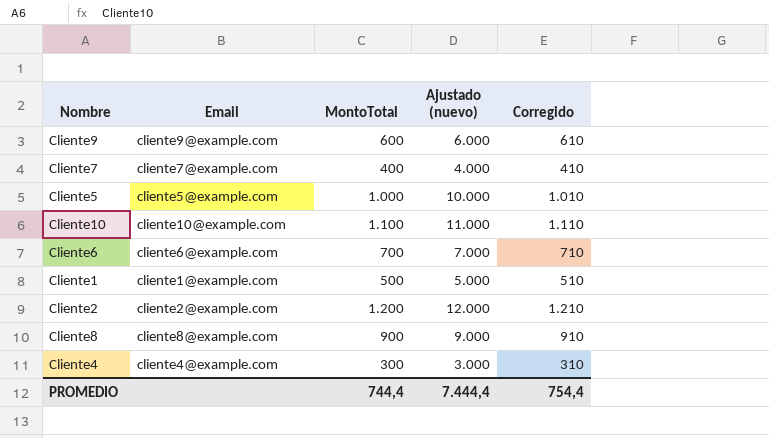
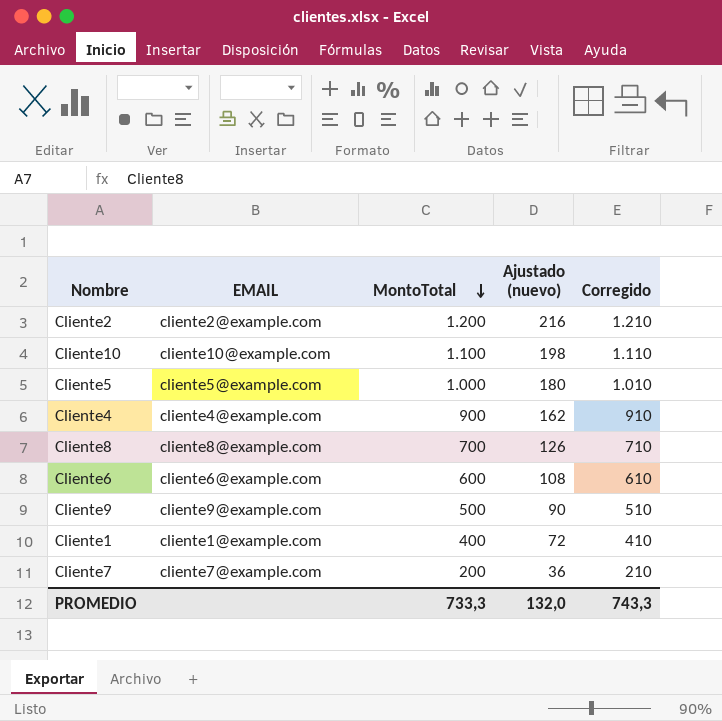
row order: none -> MontoTotal descending
column name: Email -> EMAIL
column Ajustado (nuevo) | formula: [MontoTotal] * 10 -> [MontoTotal] * 0,18
Cliente4 | MontoTotal: 300 -> 900
Cliente4 | Corregido: 310 -> 910
Cliente8 | MontoTotal: 900 -> 700
Cliente8 | Corregido: 910 -> 710
Cliente6 | MontoTotal: 700 -> 600
Cliente6 | Corregido: 710 -> 610
Cliente9 | MontoTotal: 600 -> 500
Cliente9 | Corregido: 610 -> 510
Cliente1 | MontoTotal: 500 -> 400
Cliente1 | Corregido: 510 -> 410
Cliente7 | MontoTotal: 400 -> 200
Cliente7 | Corregido: 410 -> 210
PROMEDIO | MontoTotal: 744,4 -> 733,3
PROMEDIO | Ajustado (nuevo): 7.444,4 -> 132,0
PROMEDIO | Corregido: 754,4 -> 743,3

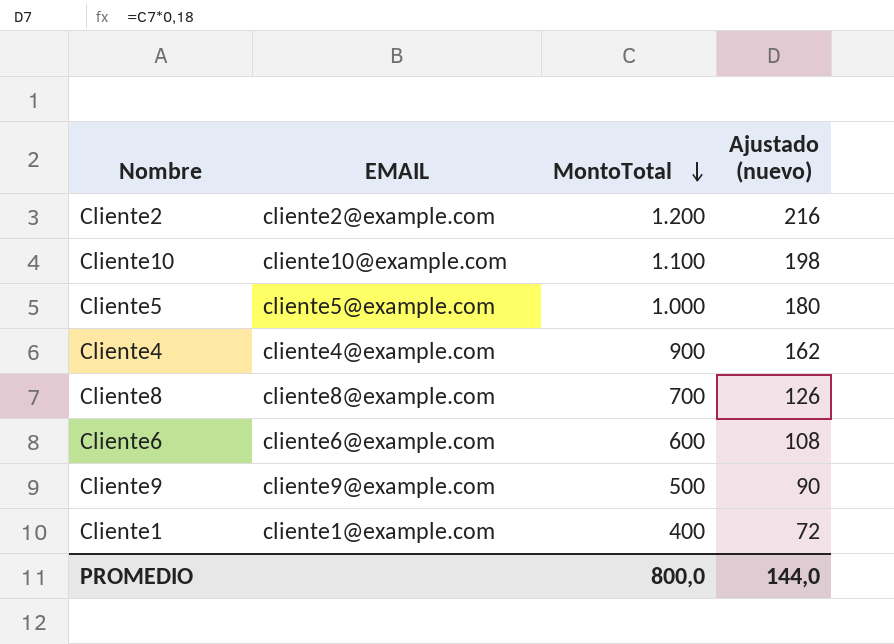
column Corregido | formula: [MontoTotal] + 10 -> none
row Cliente7: cliente7@example.com | 200 | 36 | 210 -> none
PROMEDIO | MontoTotal: 733,3 -> 800,0
PROMEDIO | Ajustado (nuevo): 132,0 -> 144,0

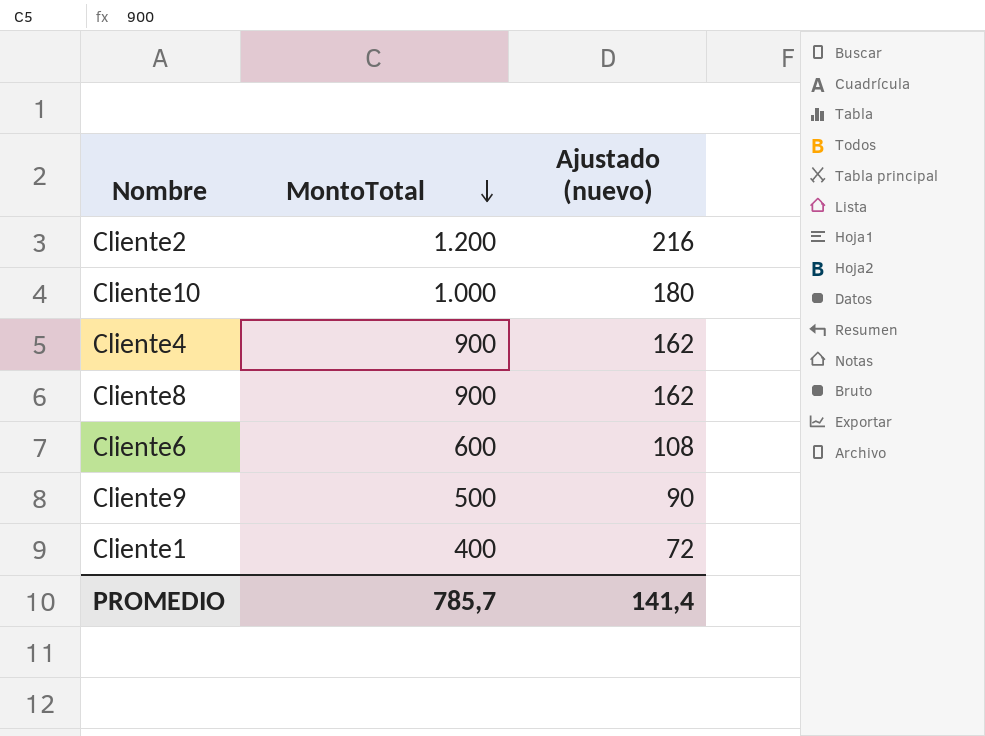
column EMAIL | position: 2 -> none
row Cliente5: cliente5@example.com | 1.000 | 180 -> none
Cliente10 | MontoTotal: 1.100 -> 1.000
Cliente10 | Ajustado (nuevo): 198 -> 180
Cliente8 | MontoTotal: 700 -> 900
Cliente8 | Ajustado (nuevo): 126 -> 162
PROMEDIO | MontoTotal: 800,0 -> 785,7
PROMEDIO | Ajustado (nuevo): 144,0 -> 141,4

